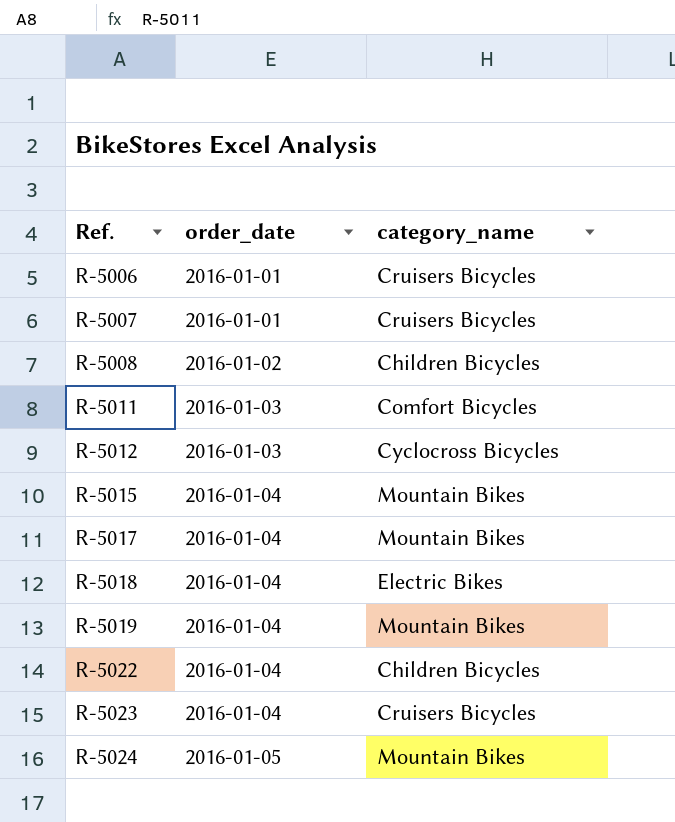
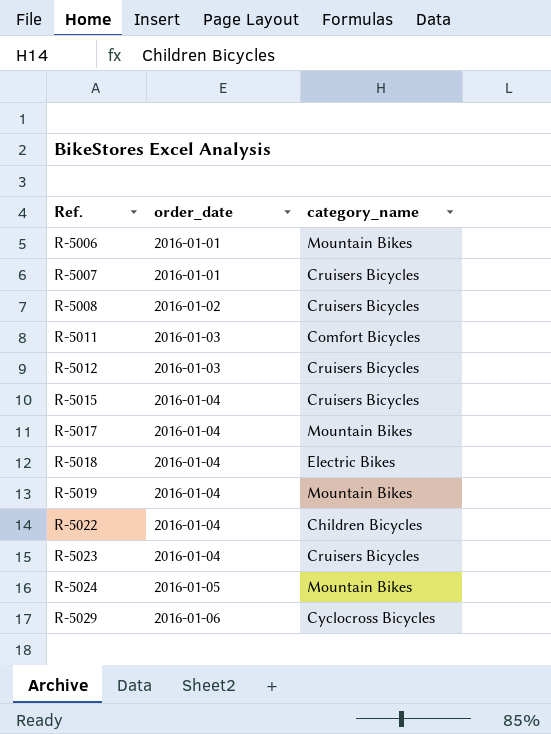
R-5006 | category_name: Cruisers Bicycles -> Mountain Bikes
R-5008 | category_name: Children Bicycles -> Cruisers Bicycles
R-5012 | category_name: Cyclocross Bicycles -> Cruisers Bicycles
R-5015 | category_name: Mountain Bikes -> Cruisers Bicycles
row R-5029: none -> 2016-01-06 | Cyclocross Bicycles

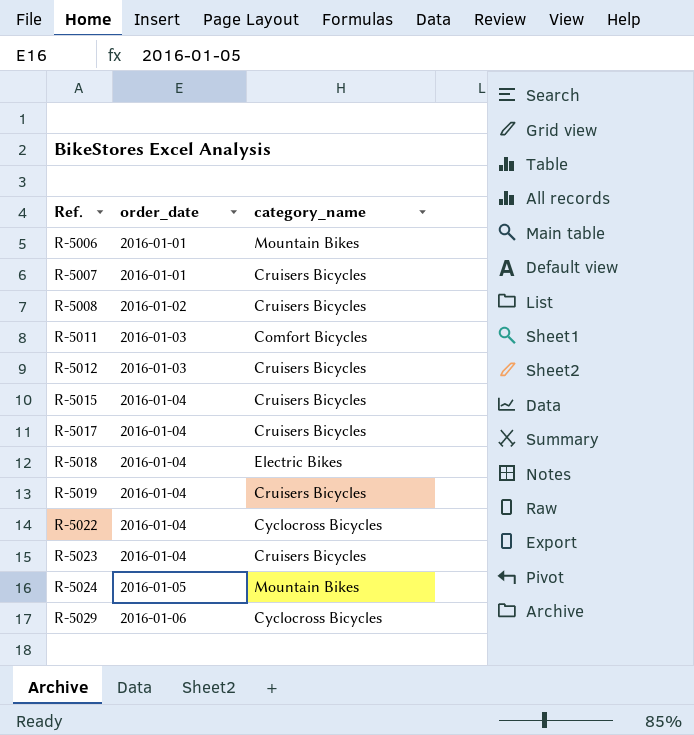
R-5017 | category_name: Mountain Bikes -> Cruisers Bicycles
R-5019 | category_name: Mountain Bikes -> Cruisers Bicycles
R-5022 | category_name: Children Bicycles -> Cyclocross Bicycles

